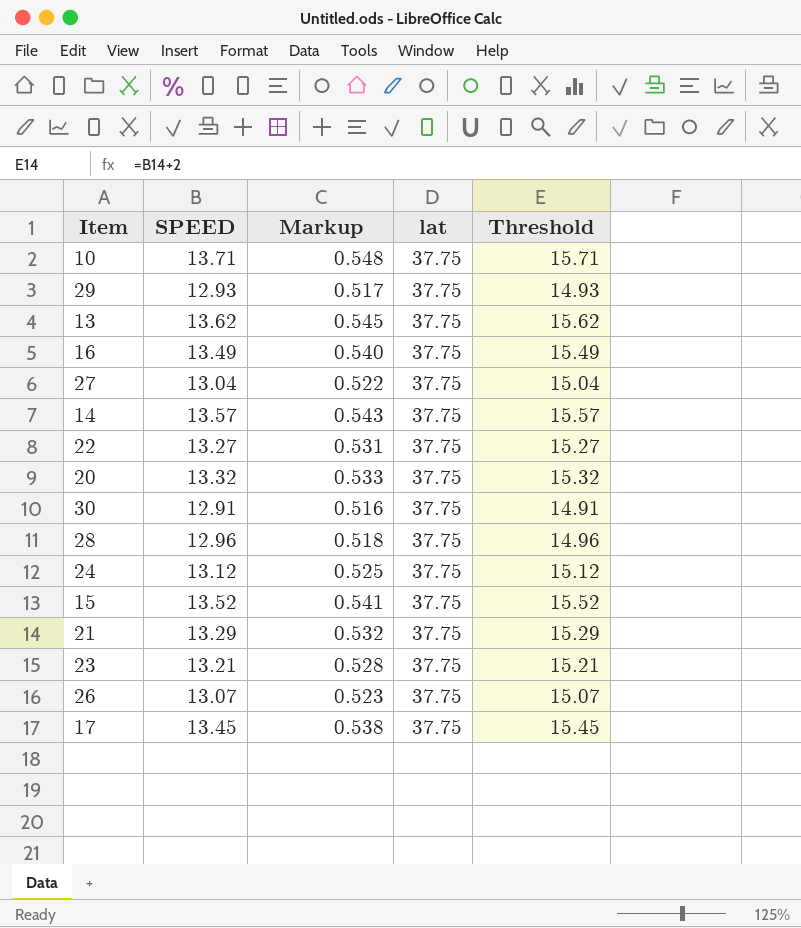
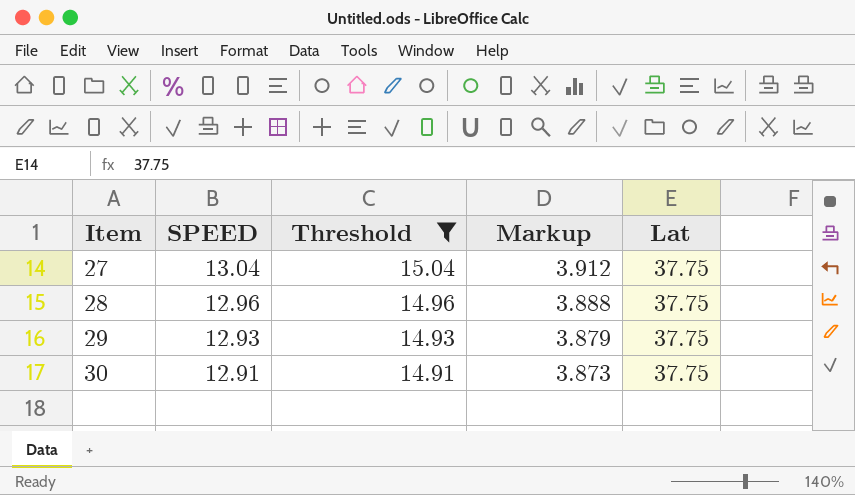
filter: none -> Threshold <= 15.04
row order: none -> Item ascending
column Threshold | position: 5 -> 3
column Markup | formula: [SPEED] * 0.04 -> [SPEED] * 0.3
column name: lat -> Lat

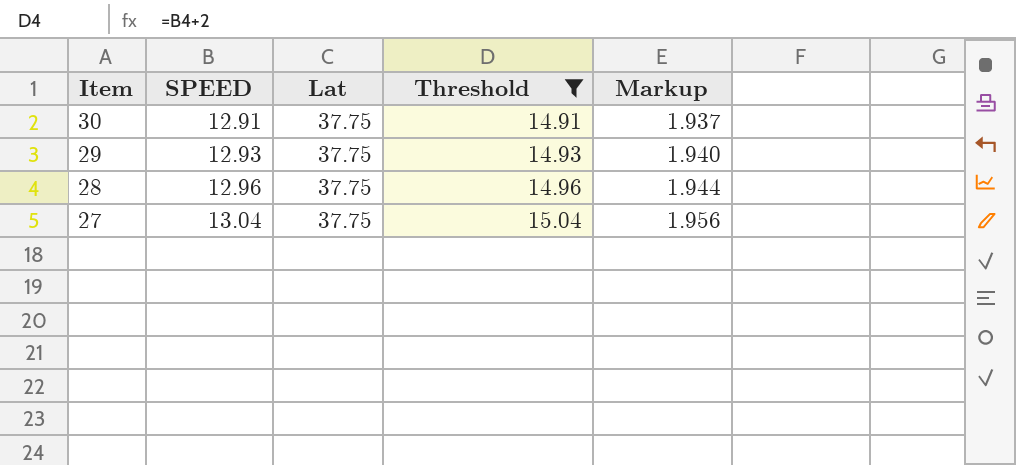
row order: Item ascending -> Item descending
column Lat | position: 5 -> 3
column Markup | formula: [SPEED] * 0.3 -> [SPEED] * 0.15

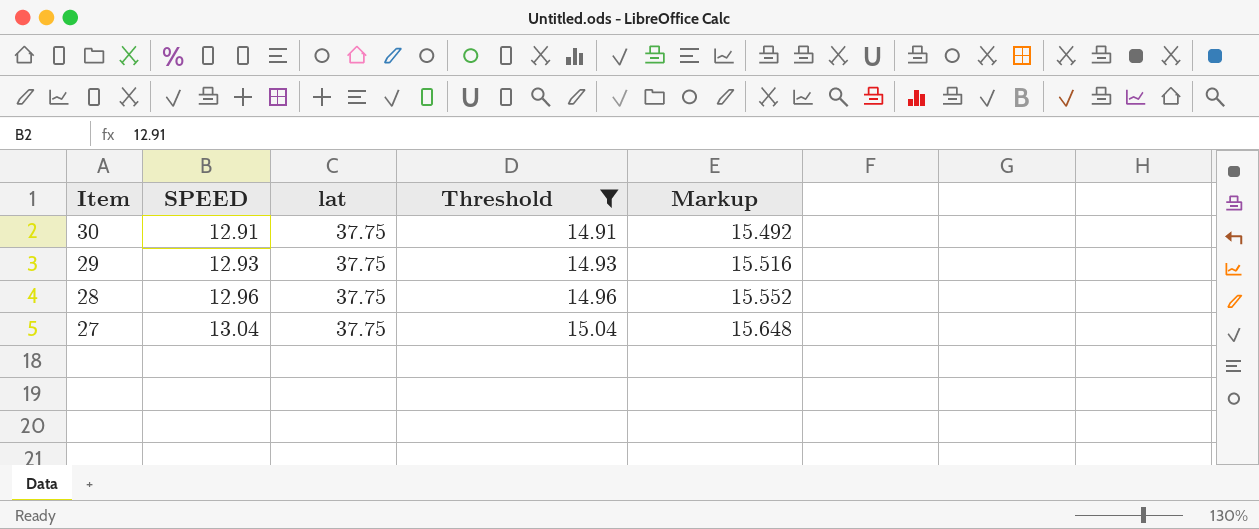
column name: Lat -> lat
column Markup | formula: [SPEED] * 0.15 -> [SPEED] * 1.2

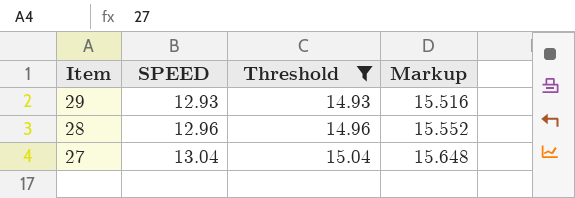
column lat | position: 3 -> none
row 30: 12.91 | 37.75 | 14.91 | 15.492 -> none

